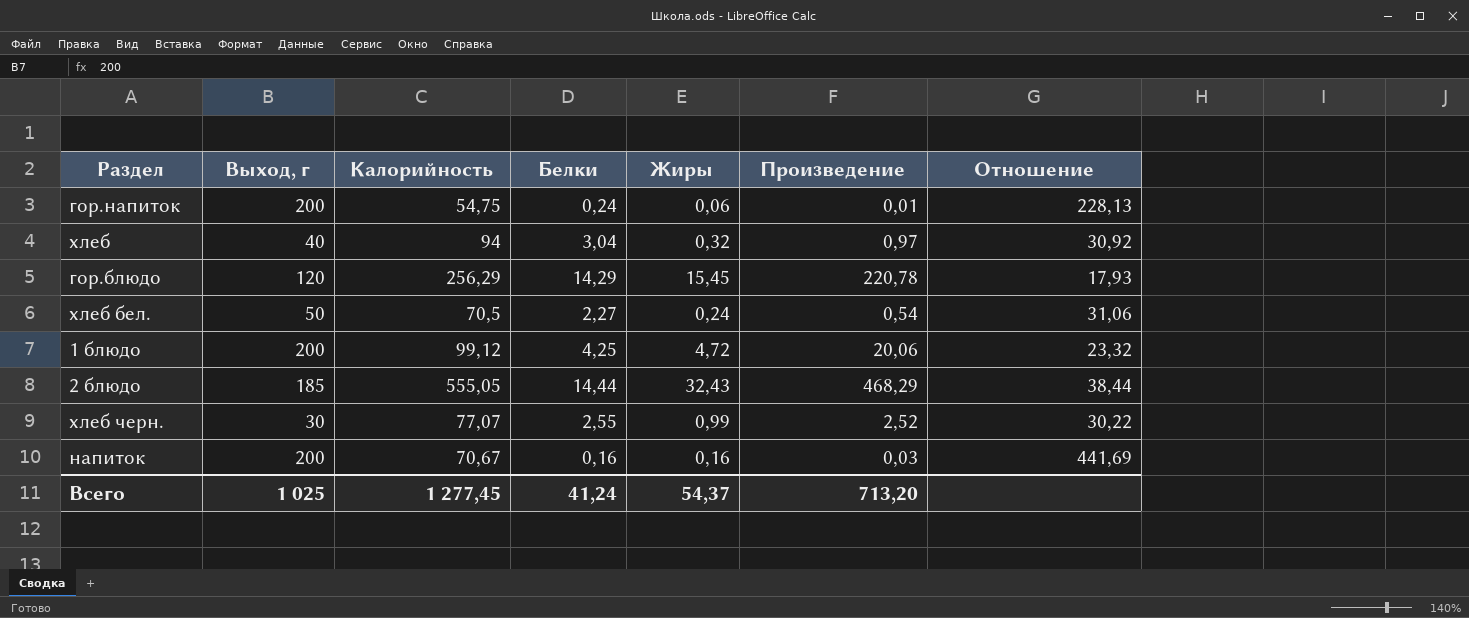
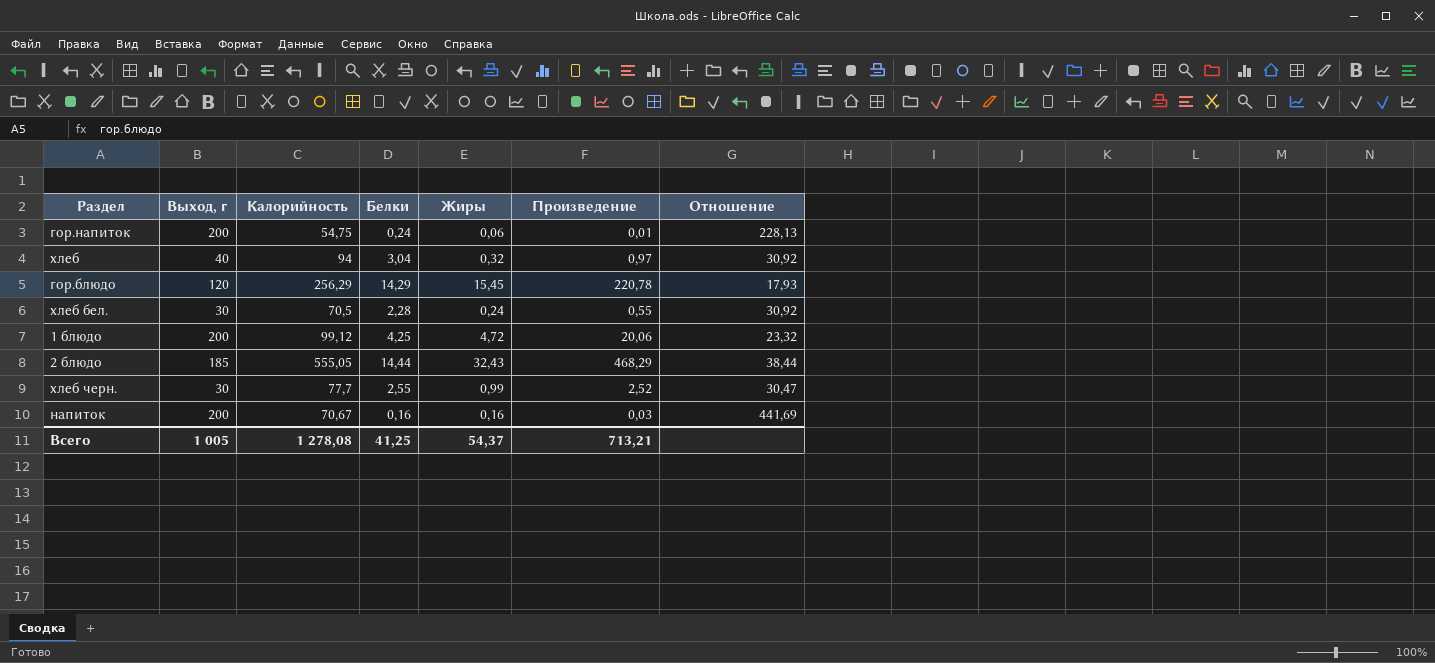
хлеб бел. | Выход, г: 50 -> 30
хлеб бел. | Белки: 2,27 -> 2,28
хлеб бел. | Произведение: 0,54 -> 0,55
хлеб бел. | Отношение: 31,06 -> 30,92
хлеб черн. | Калорийность: 77,07 -> 77,7
хлеб черн. | Отношение: 30,22 -> 30,47
Всего | Выход, г: 1 025 -> 1 005
Всего | Калорийность: 1 277,45 -> 1 278,08
Всего | Белки: 41,24 -> 41,25
Всего | Произведение: 713,20 -> 713,21

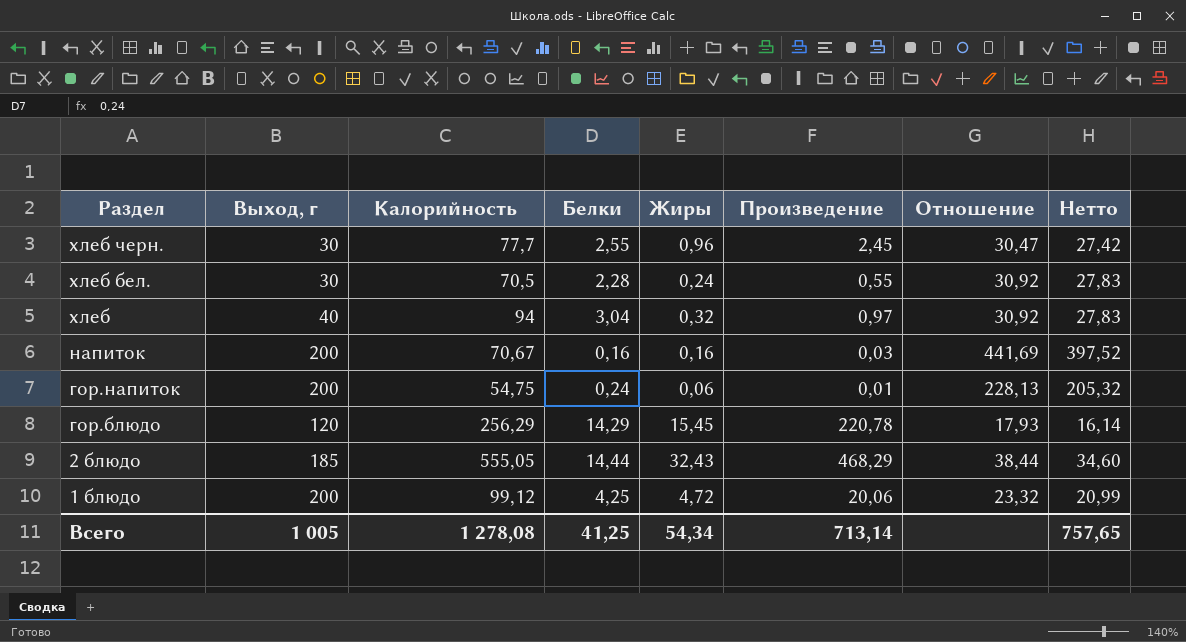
row order: none -> Раздел descending
column Нетто | formula: none -> [Отношение] * 0,9
хлеб черн. | Жиры: 0,99 -> 0,96
хлеб черн. | Произведение: 2,52 -> 2,45
Всего | Жиры: 54,37 -> 54,34
Всего | Произведение: 713,21 -> 713,14

